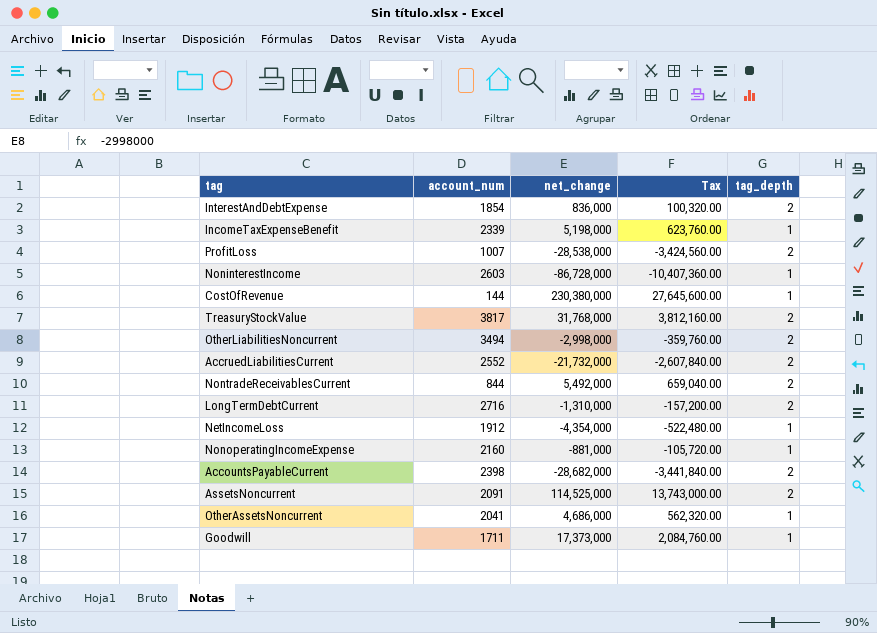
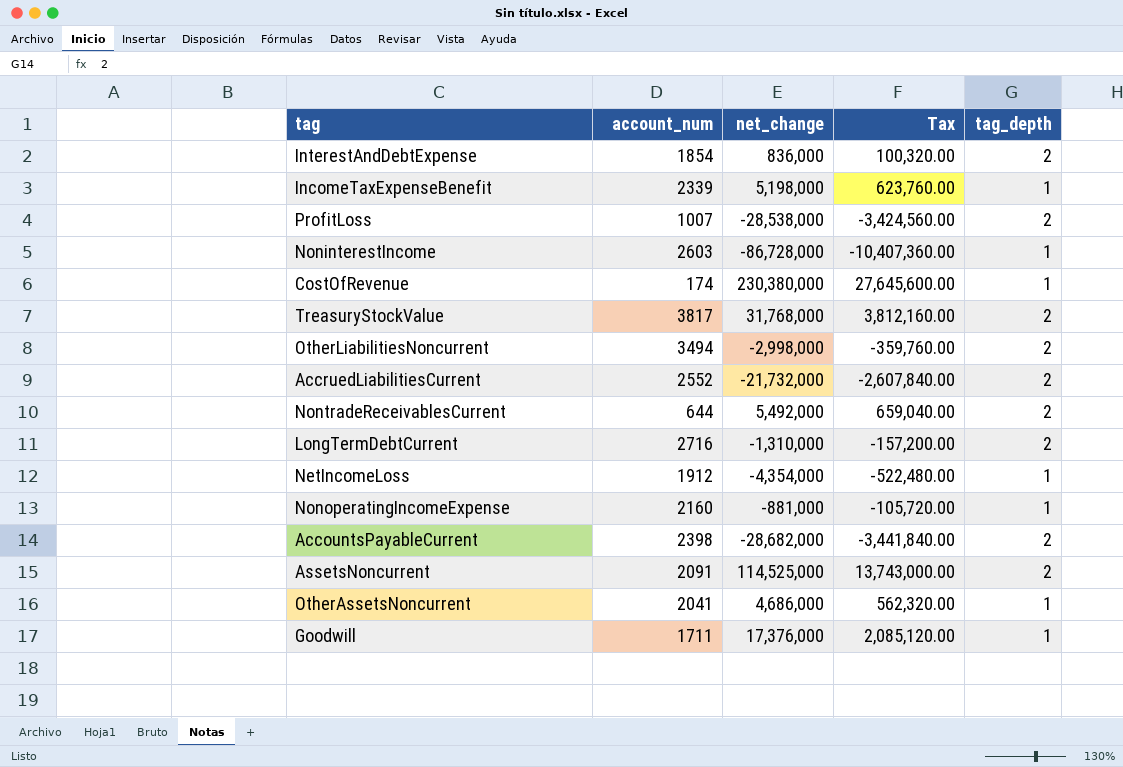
CostOfRevenue | account_num: 144 -> 174
NontradeReceivablesCurrent | account_num: 844 -> 644
Goodwill | net_change: 17,373,000 -> 17,376,000
Goodwill | Tax: 2,084,760.00 -> 2,085,120.00

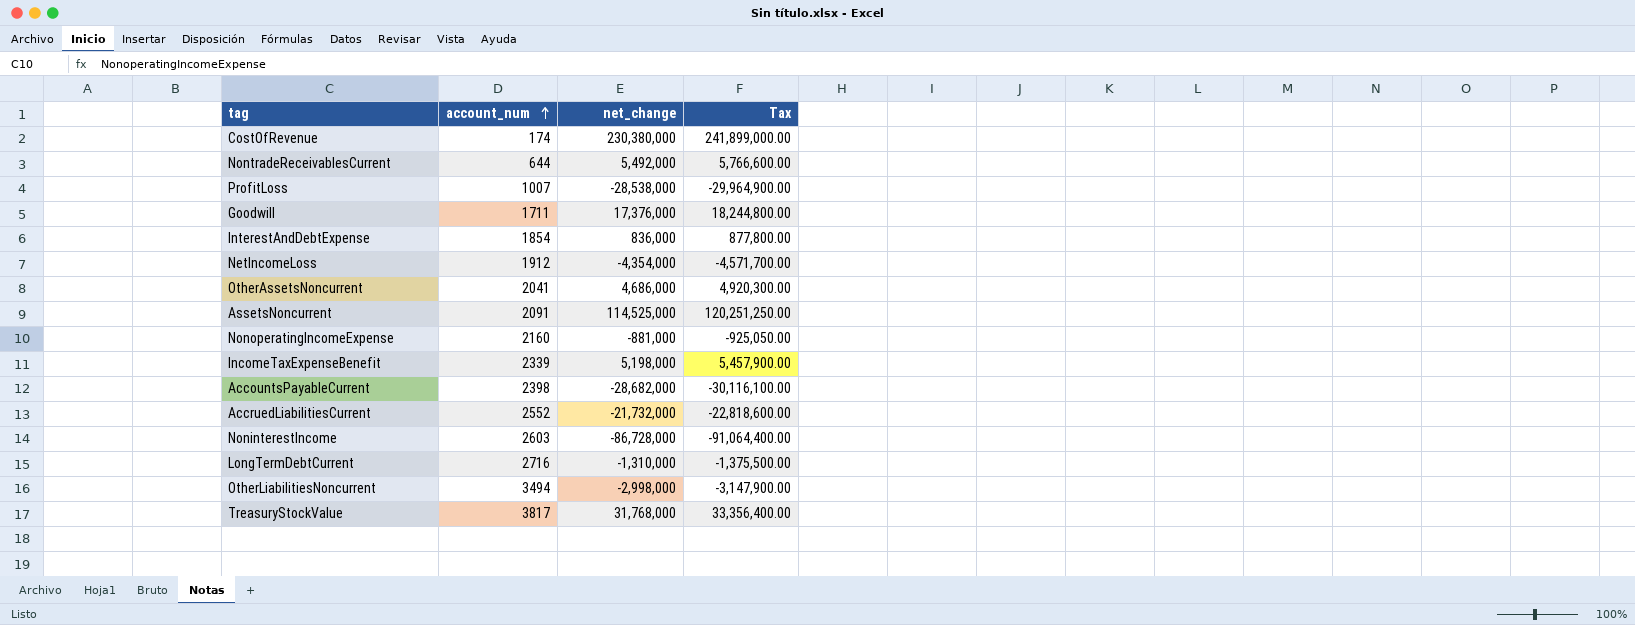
row order: none -> account_num ascending
column tag_depth | position: 5 -> none
column Tax | formula: [net_change] * 0.12 -> [net_change] * 1.05

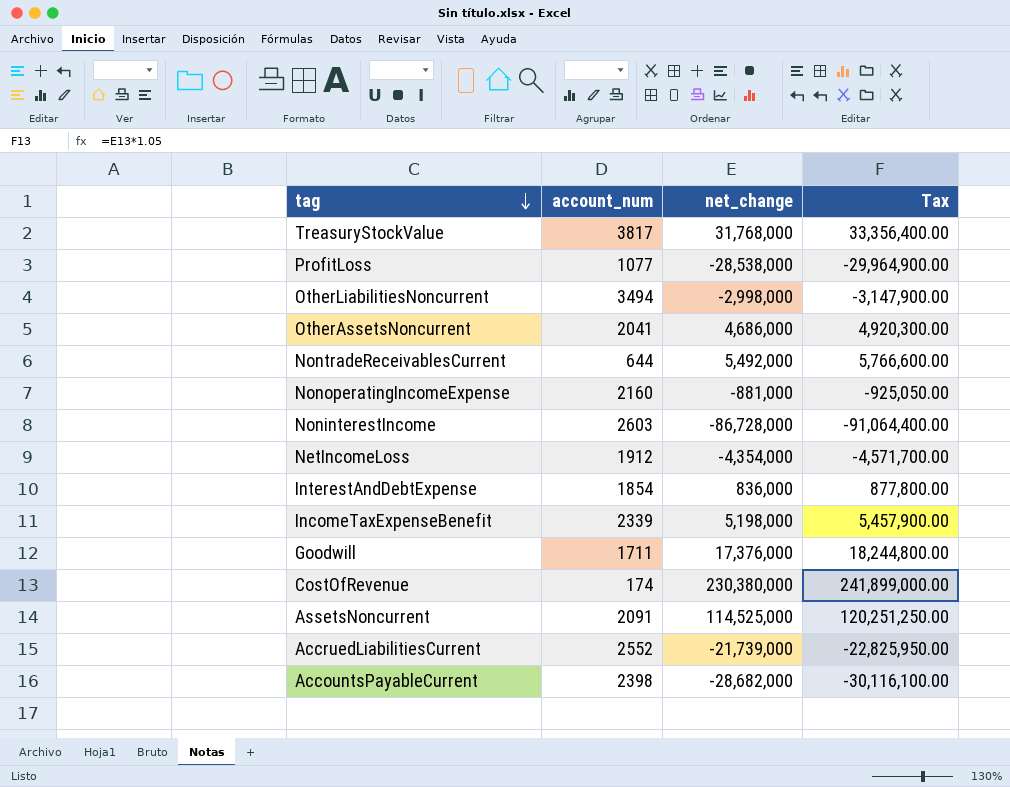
row order: account_num ascending -> tag descending
row LongTermDebtCurrent: 2716 | -1,310,000 | -1,375,500.00 -> none
ProfitLoss | account_num: 1007 -> 1077
AccruedLiabilitiesCurrent | net_change: -21,732,000 -> -21,739,000
AccruedLiabilitiesCurrent | Tax: -22,818,600.00 -> -22,825,950.00

